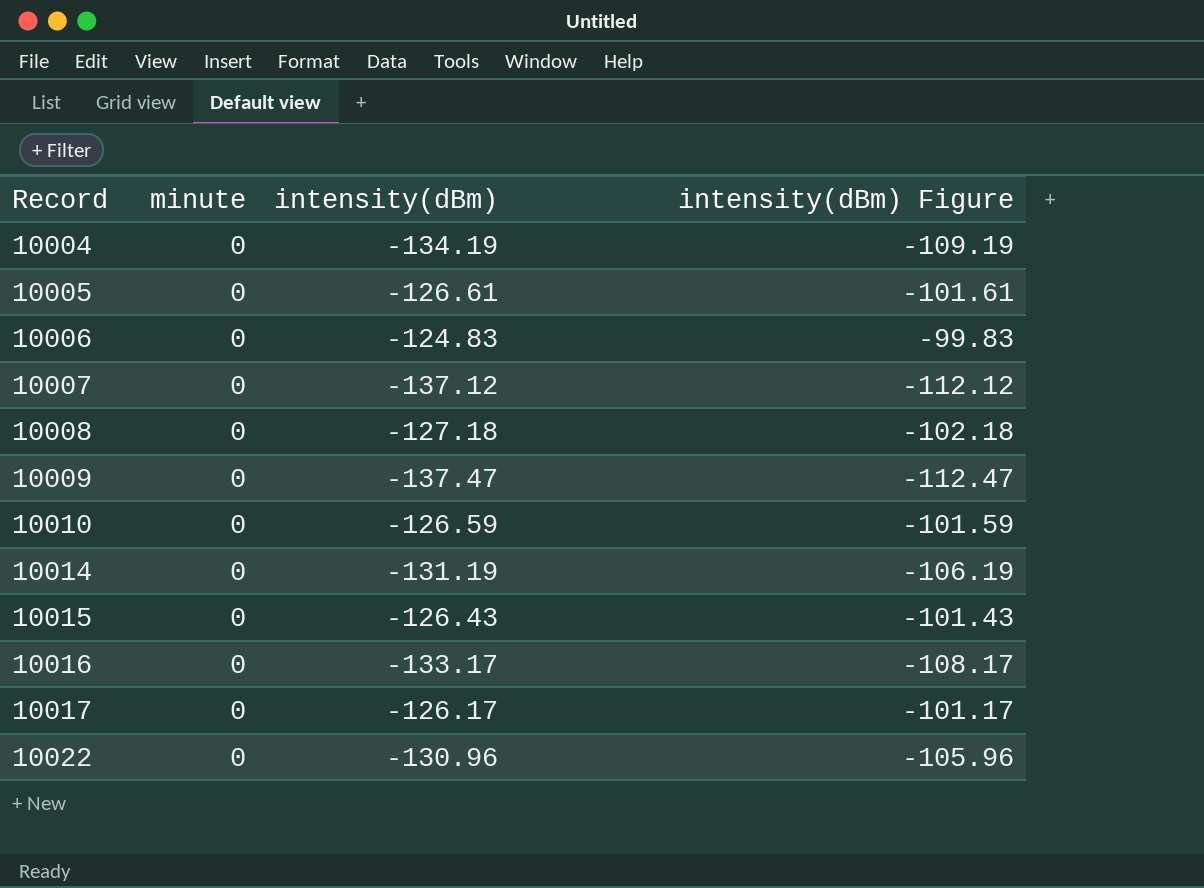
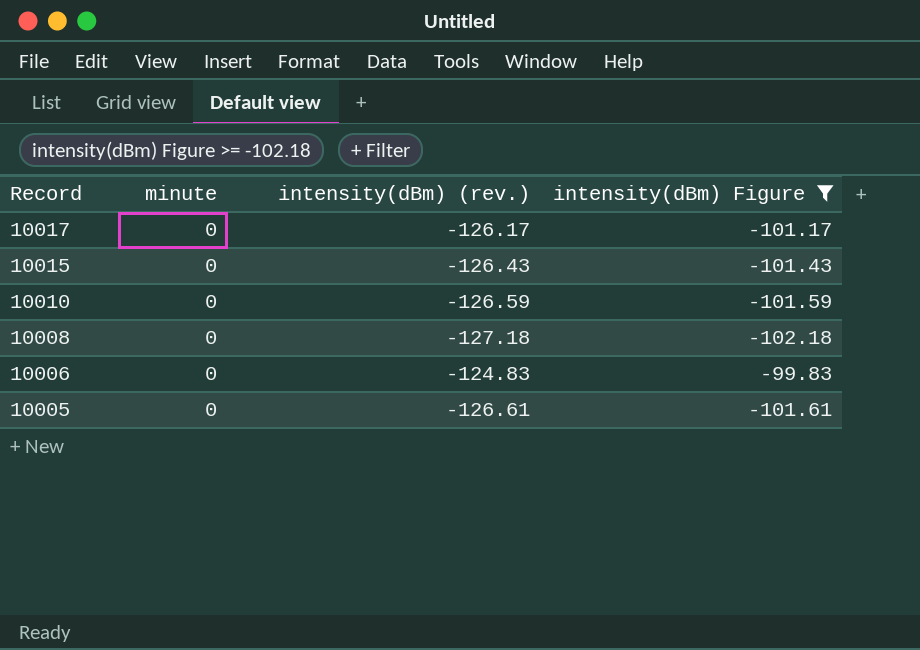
filter: none -> intensity(dBm) Figure >= -102.18
row order: Record ascending -> Record descending
column name: intensity(dBm) -> intensity(dBm) (rev.)

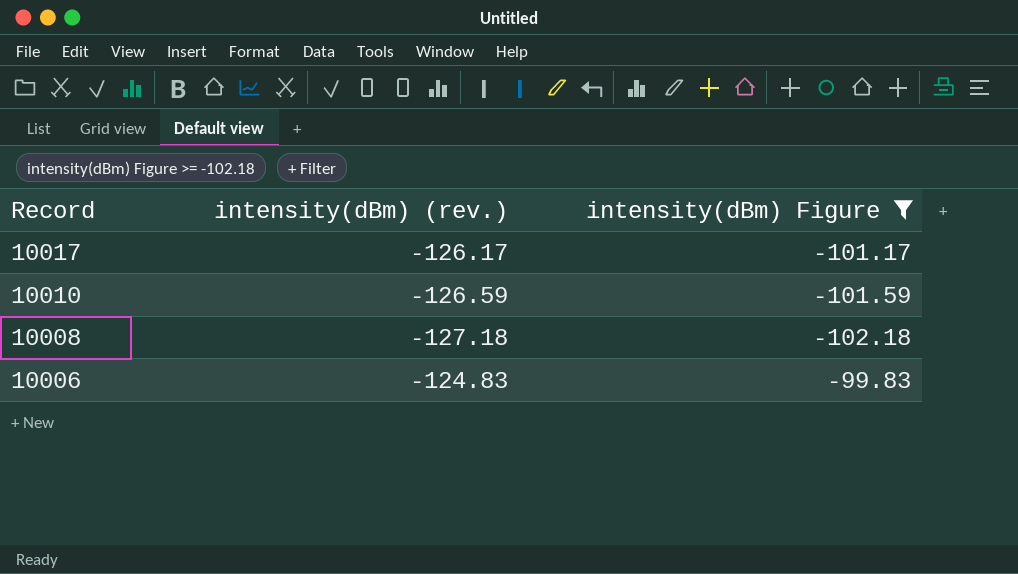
column minute | position: 2 -> none
row 10015: 0 | -126.43 | -101.43 -> none
row 10005: 0 | -126.61 | -101.61 -> none

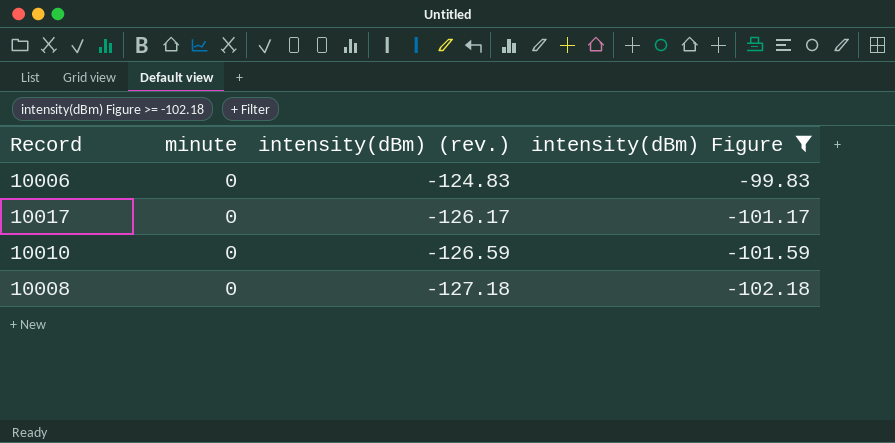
row order: Record descending -> intensity(dBm) (rev.) descending
column minute | position: none -> 2

